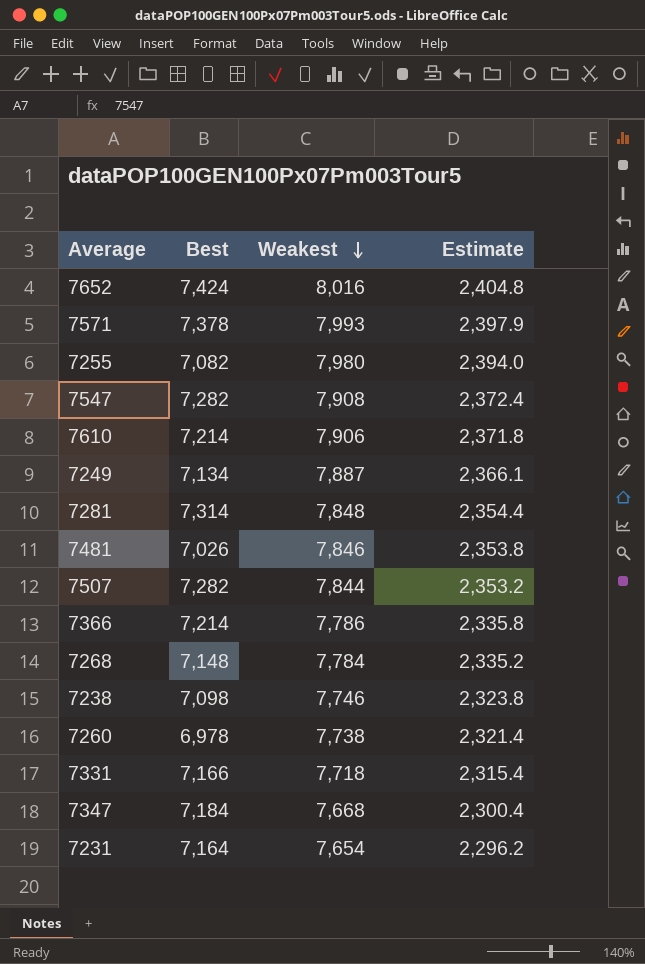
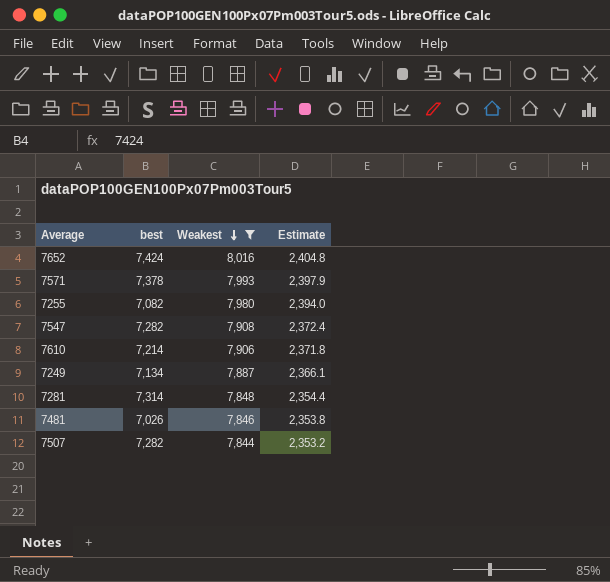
filter: none -> Weakest >= 7,844
column name: Best -> best

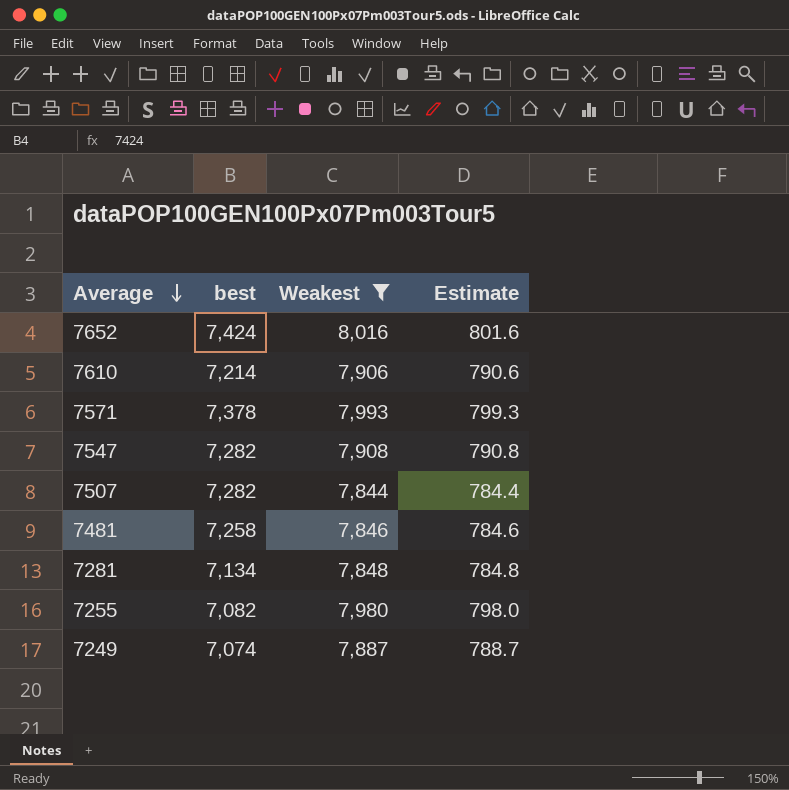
row order: Weakest descending -> Average descending
column Estimate | formula: [Weakest] * 0.3 -> [Weakest] * 0.1
7481 | best: 7,026 -> 7,258
7281 | best: 7,314 -> 7,134
7249 | best: 7,134 -> 7,074

